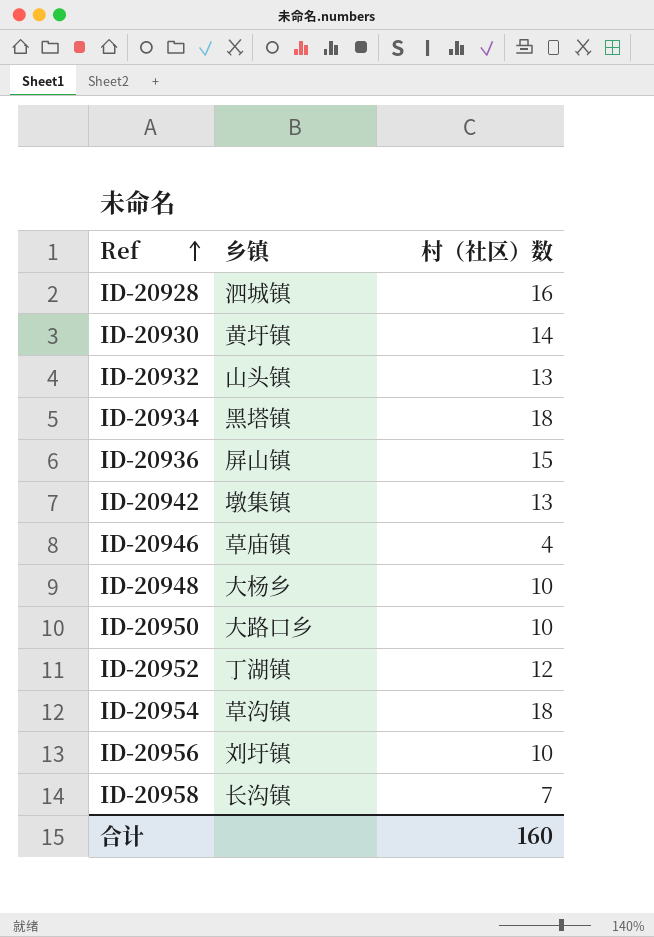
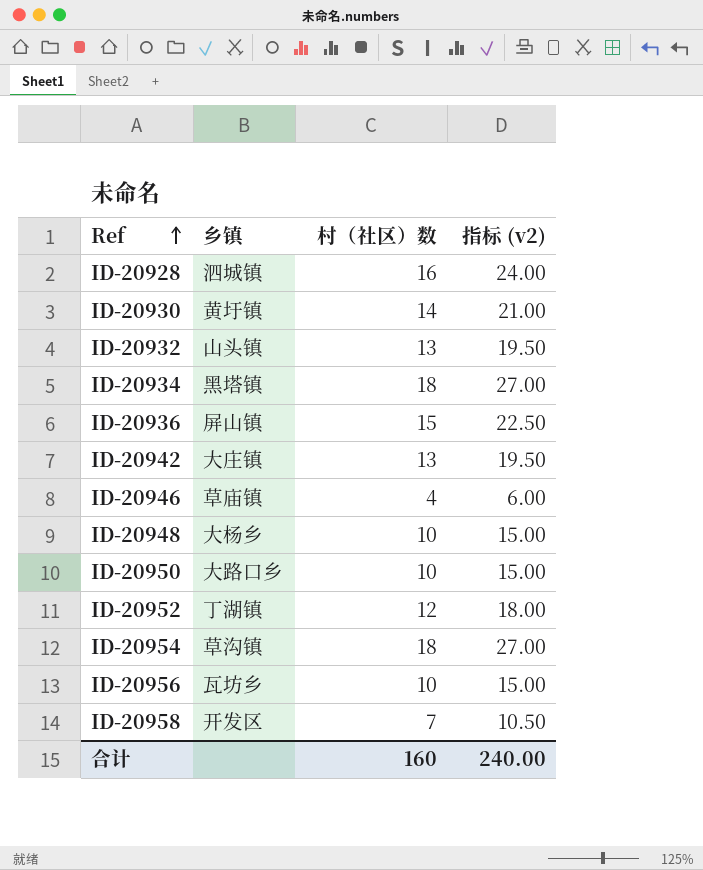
column 指标 (v2) | formula: none -> [村（社区）数] * 1.5
ID-20942 | 乡镇: 墩集镇 -> 大庄镇
ID-20956 | 乡镇: 刘圩镇 -> 瓦坊乡
ID-20958 | 乡镇: 长沟镇 -> 开发区

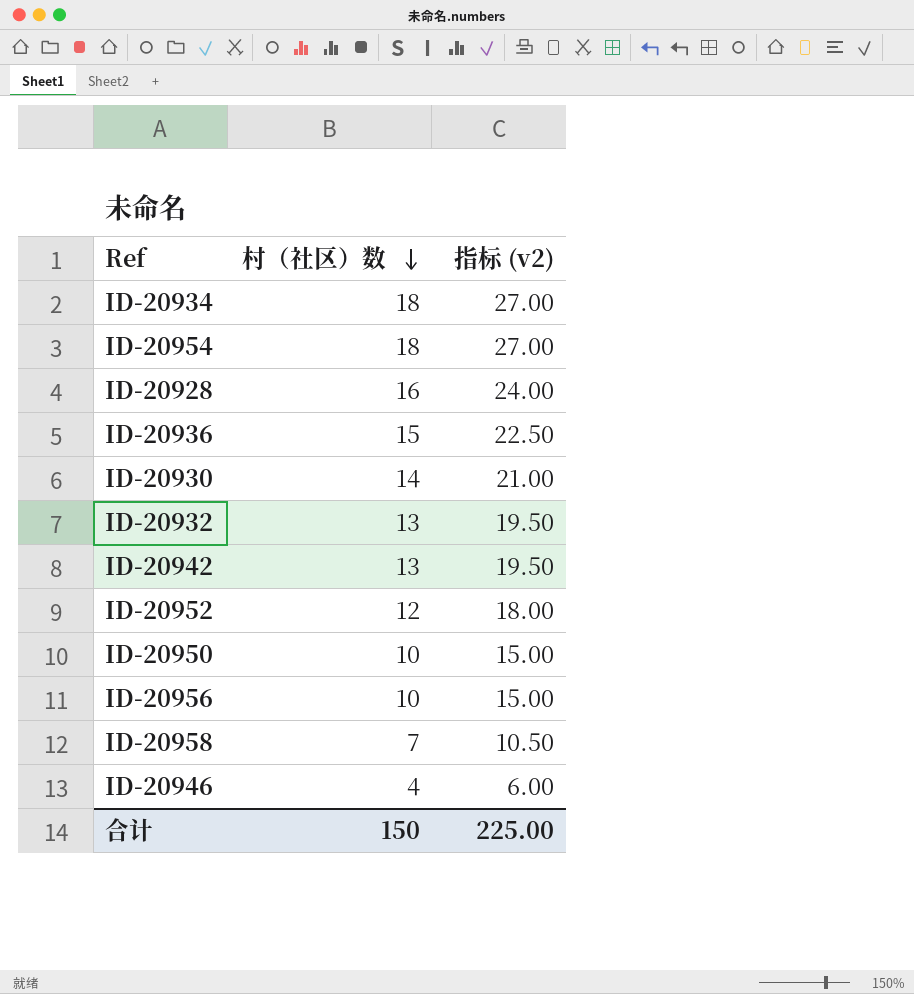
row order: Ref ascending -> 村（社区）数 descending
column 乡镇 | position: 2 -> none
row ID-20948: 大杨乡 | 10 | 15.00 -> none
合计 | 村（社区）数: 160 -> 150
合计 | 指标 (v2): 240.00 -> 225.00

